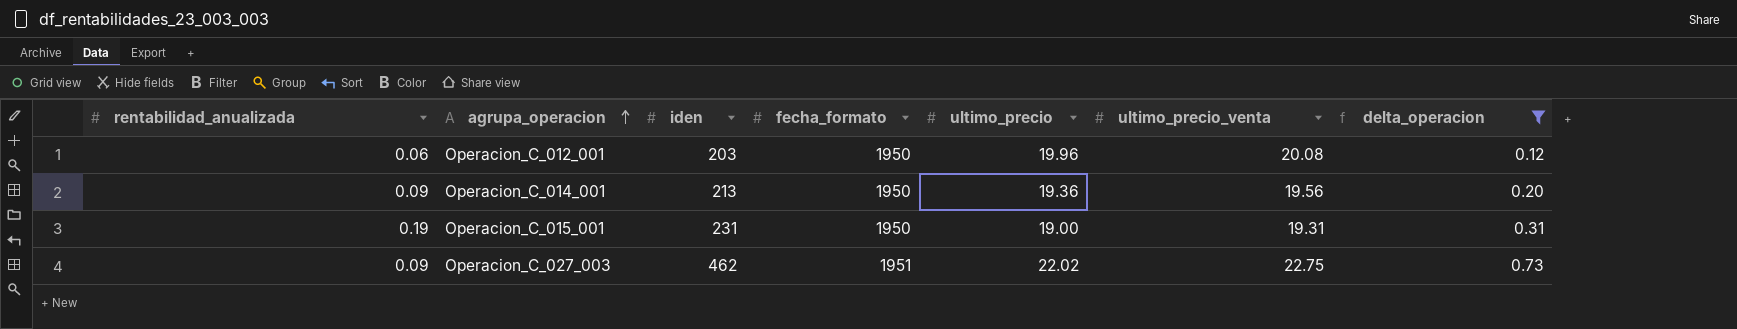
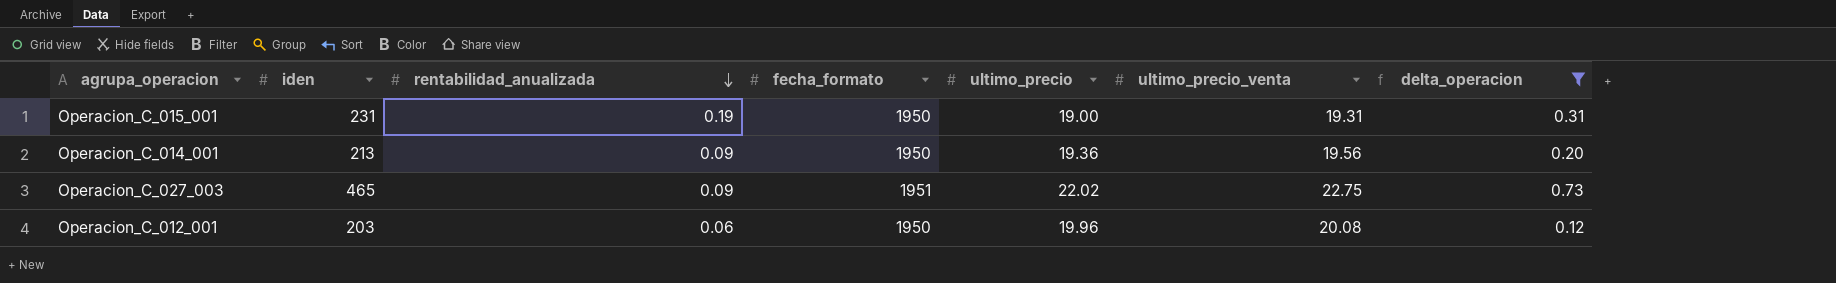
row order: agrupa_operacion ascending -> rentabilidad_anualizada descending
column rentabilidad_anualizada | position: 1 -> 3
Operacion_C_027_003 | iden: 462 -> 465

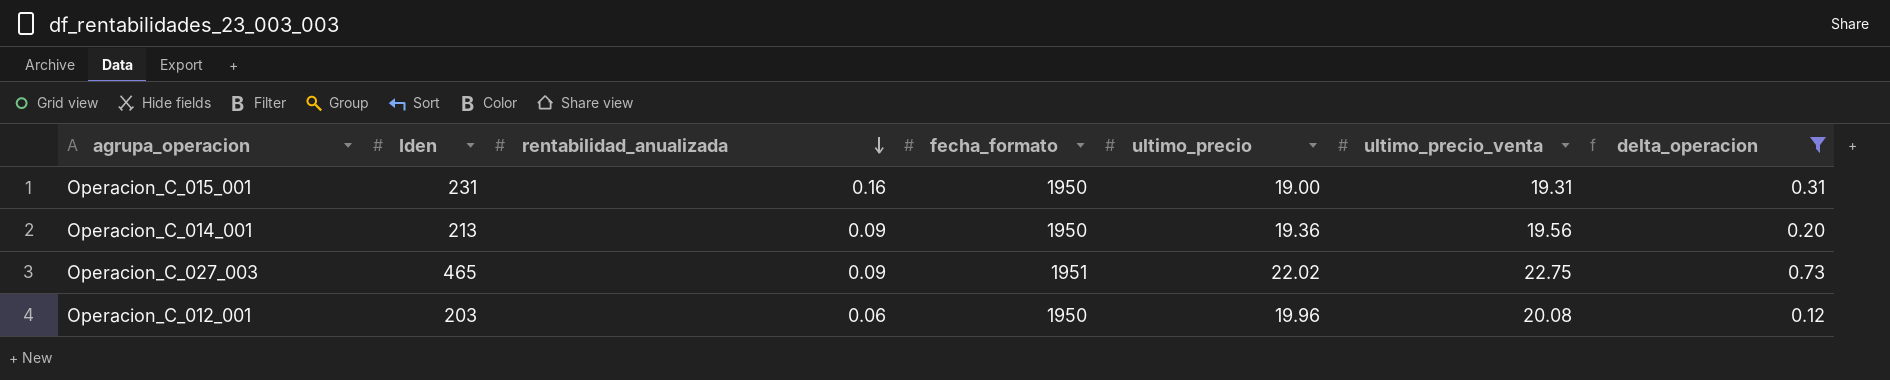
column name: iden -> Iden
Operacion_C_015_001 | rentabilidad_anualizada: 0.19 -> 0.16

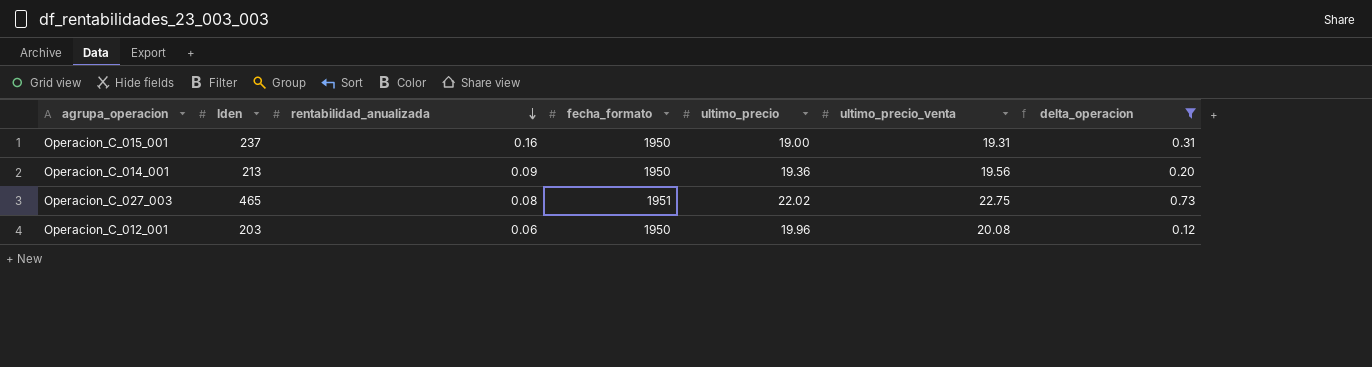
Operacion_C_015_001 | Iden: 231 -> 237
Operacion_C_027_003 | rentabilidad_anualizada: 0.09 -> 0.08

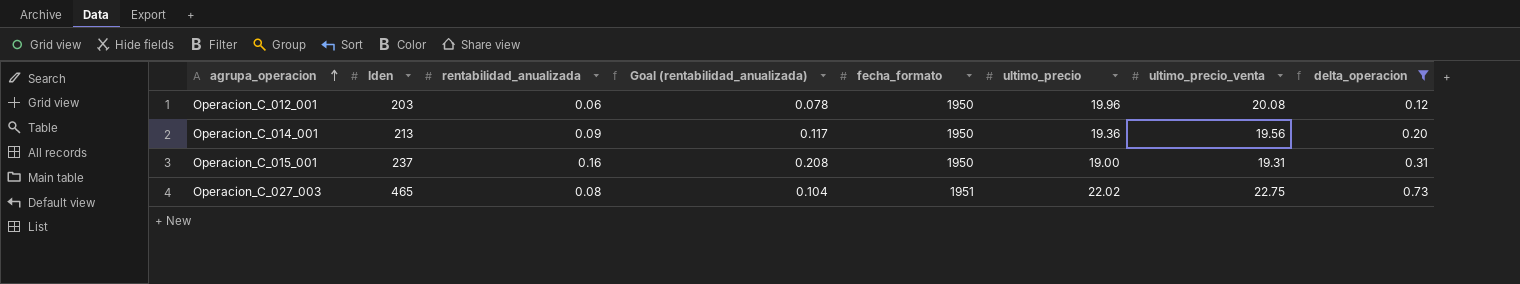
row order: rentabilidad_anualizada descending -> agrupa_operacion ascending
column Goal (rentabilidad_anualizada) | formula: none -> [rentabilidad_anualizada] * 1.3

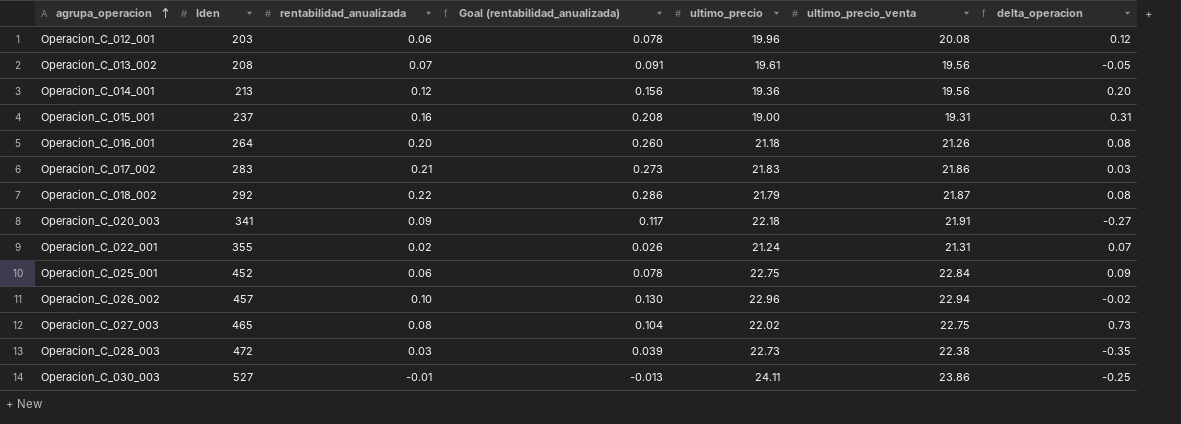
filter: delta_operacion >= 0.12 -> none
column fecha_formato | position: 5 -> none
Operacion_C_014_001 | rentabilidad_anualizada: 0.09 -> 0.12
Operacion_C_014_001 | Goal (rentabilidad_anualizada): 0.117 -> 0.156

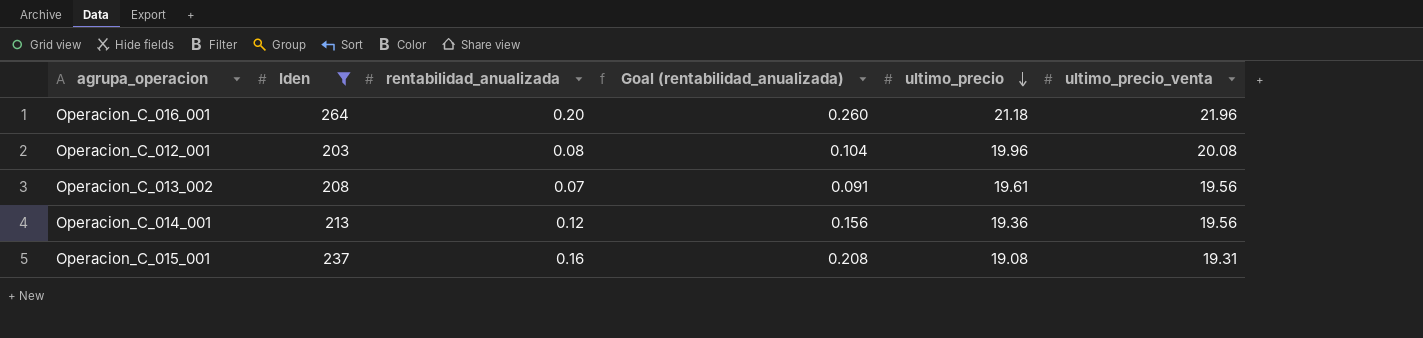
filter: none -> Iden <= 264
row order: agrupa_operacion ascending -> ultimo_precio descending
column delta_operacion | formula: [ultimo_precio_venta] - [ultimo_precio] -> none
Operacion_C_016_001 | ultimo_precio_venta: 21.26 -> 21.96
Operacion_C_012_001 | rentabilidad_anualizada: 0.06 -> 0.08
Operacion_C_012_001 | Goal (rentabilidad_anualizada): 0.078 -> 0.104
Operacion_C_015_001 | ultimo_precio: 19.00 -> 19.08

